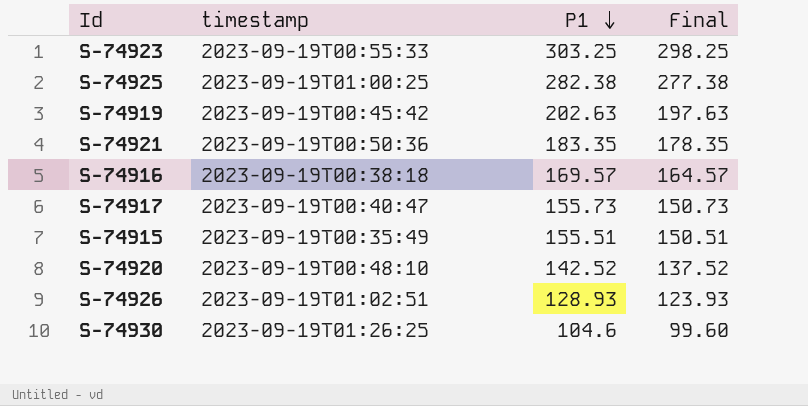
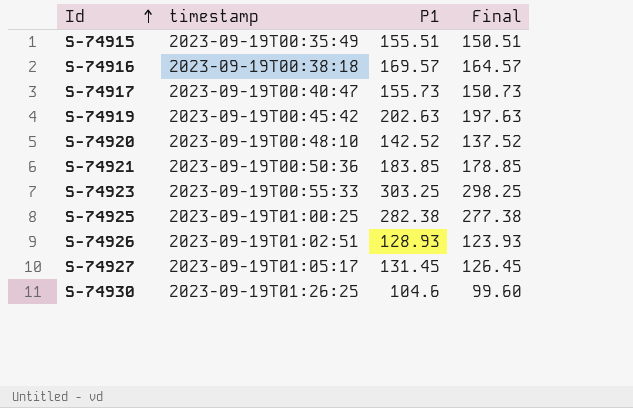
row order: P1 descending -> Id ascending
S-74921 | P1: 183.35 -> 183.85
S-74921 | Final: 178.35 -> 178.85
row S-74927: none -> 2023-09-19T01:05:17 | 131.45 | 126.45

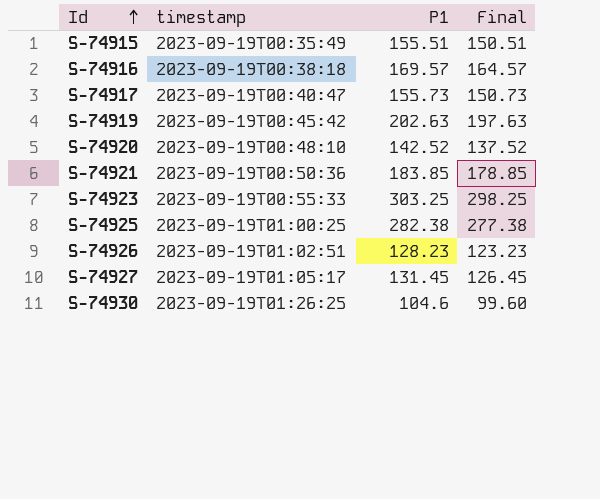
S-74926 | P1: 128.93 -> 128.23
S-74926 | Final: 123.93 -> 123.23

